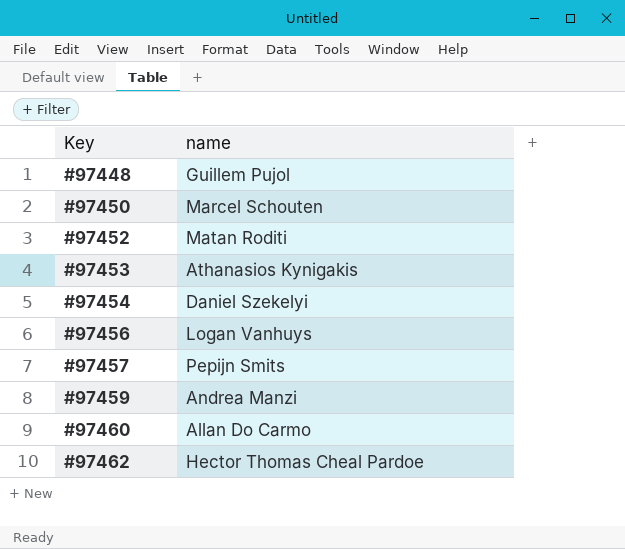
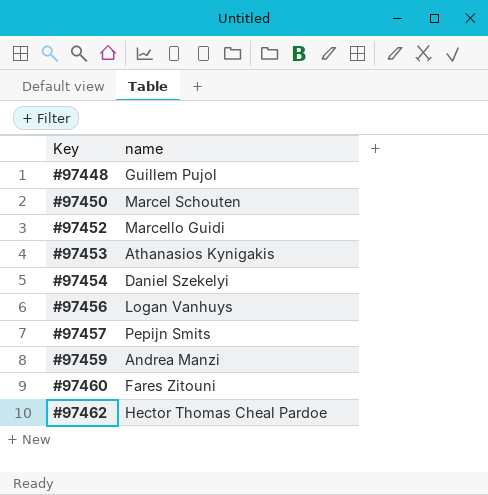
#97452 | name: Matan Roditi -> Marcello Guidi
#97460 | name: Allan Do Carmo -> Fares Zitouni

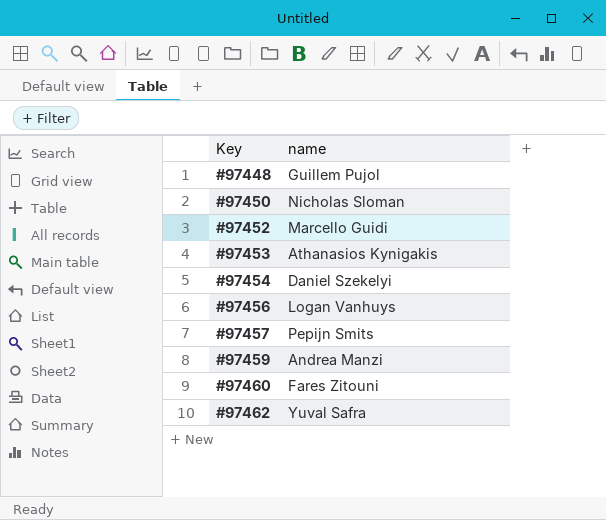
#97450 | name: Marcel Schouten -> Nicholas Sloman
#97462 | name: Hector Thomas Cheal Pardoe -> Yuval Safra

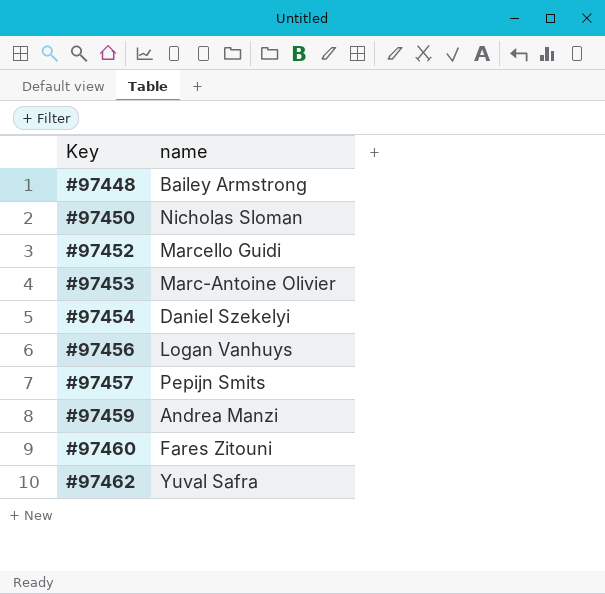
#97448 | name: Guillem Pujol -> Bailey Armstrong
#97453 | name: Athanasios Kynigakis -> Marc-Antoine Olivier

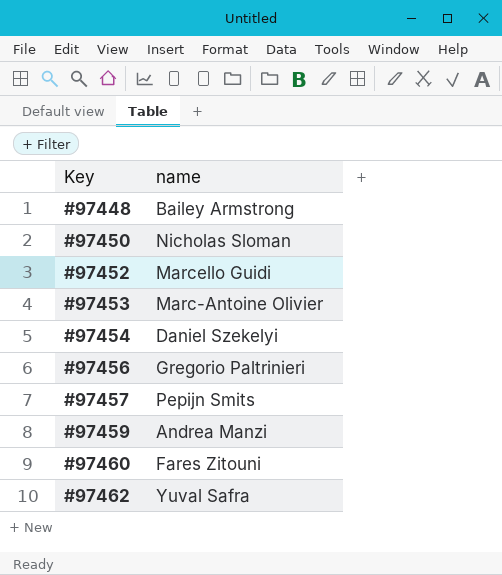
#97456 | name: Logan Vanhuys -> Gregorio Paltrinieri

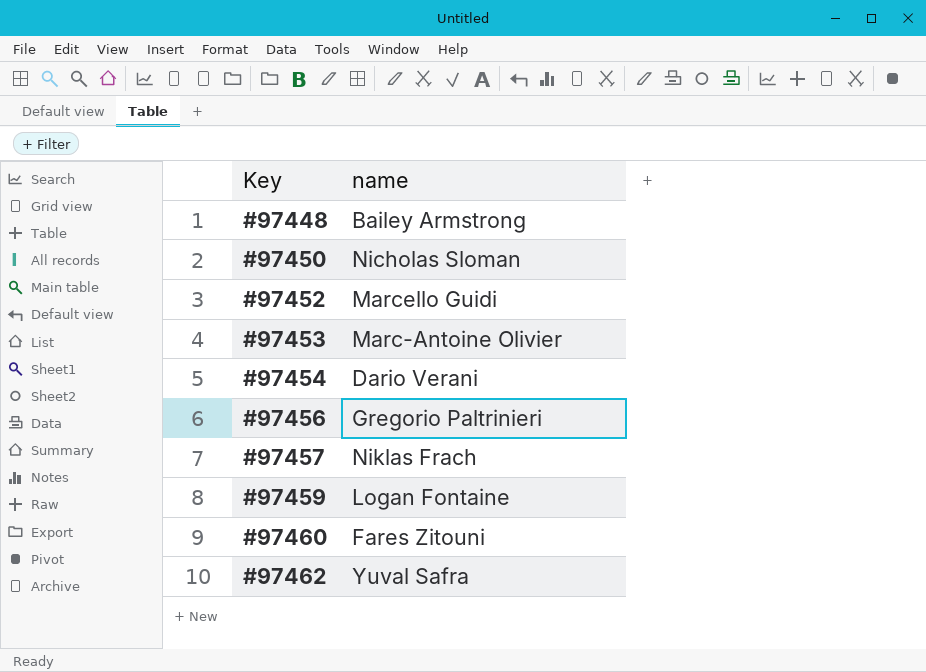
#97454 | name: Daniel Szekelyi -> Dario Verani
#97457 | name: Pepijn Smits -> Niklas Frach
#97459 | name: Andrea Manzi -> Logan Fontaine

